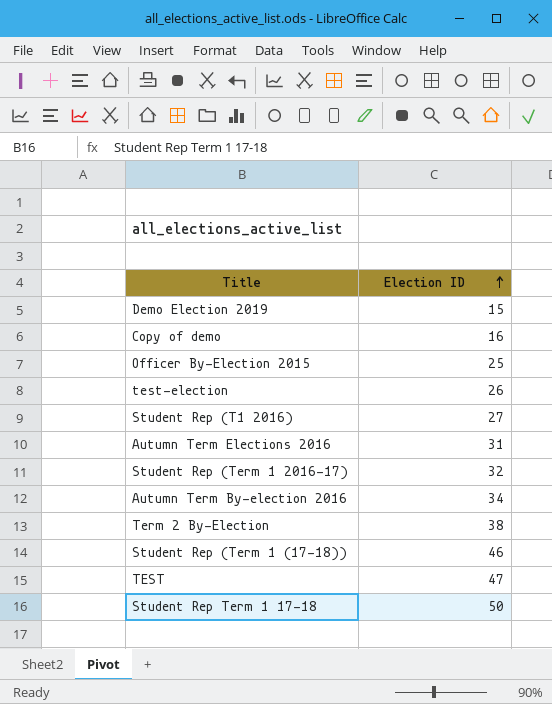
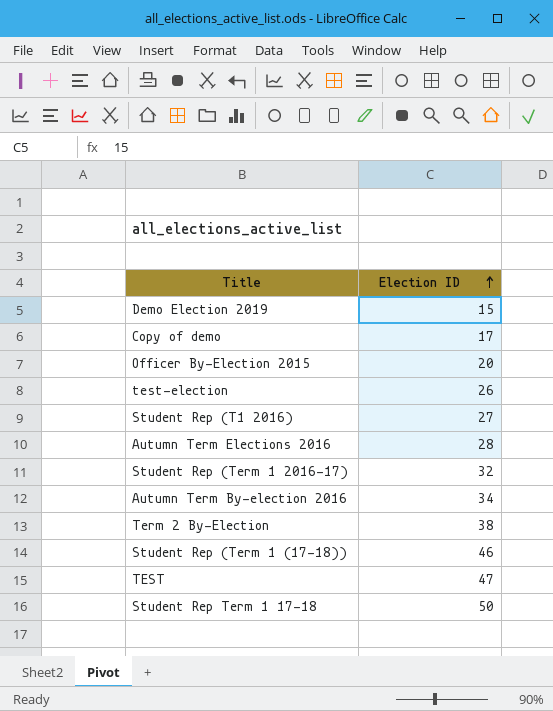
Copy of demo | Election ID: 16 -> 17
Officer By-Election 2015 | Election ID: 25 -> 20
Autumn Term Elections 2016 | Election ID: 31 -> 28

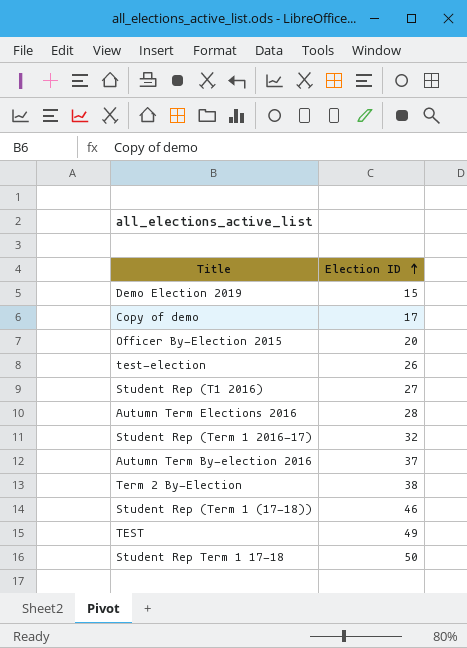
Autumn Term By-election 2016 | Election ID: 34 -> 37
TEST | Election ID: 47 -> 49

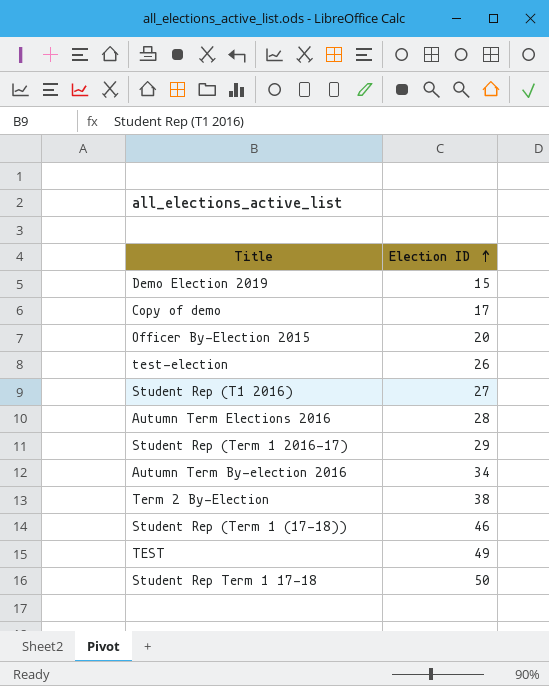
Student Rep (Term 1 2016-17) | Election ID: 32 -> 29
Autumn Term By-election 2016 | Election ID: 37 -> 34

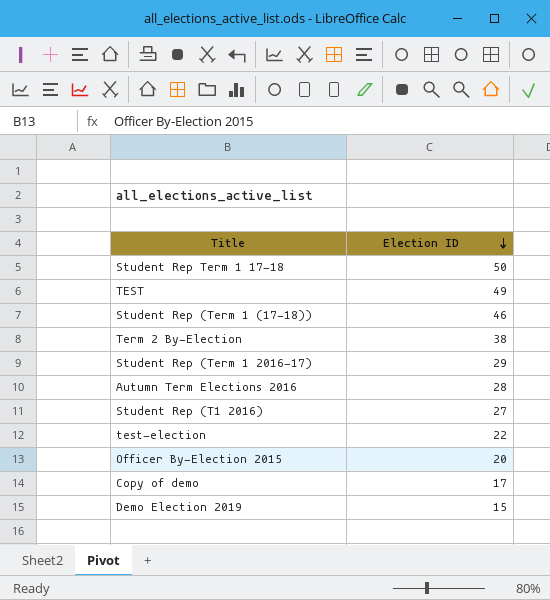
row order: Election ID ascending -> Election ID descending
row Autumn Term By-election 2016: 34 -> none
test-election | Election ID: 26 -> 22

